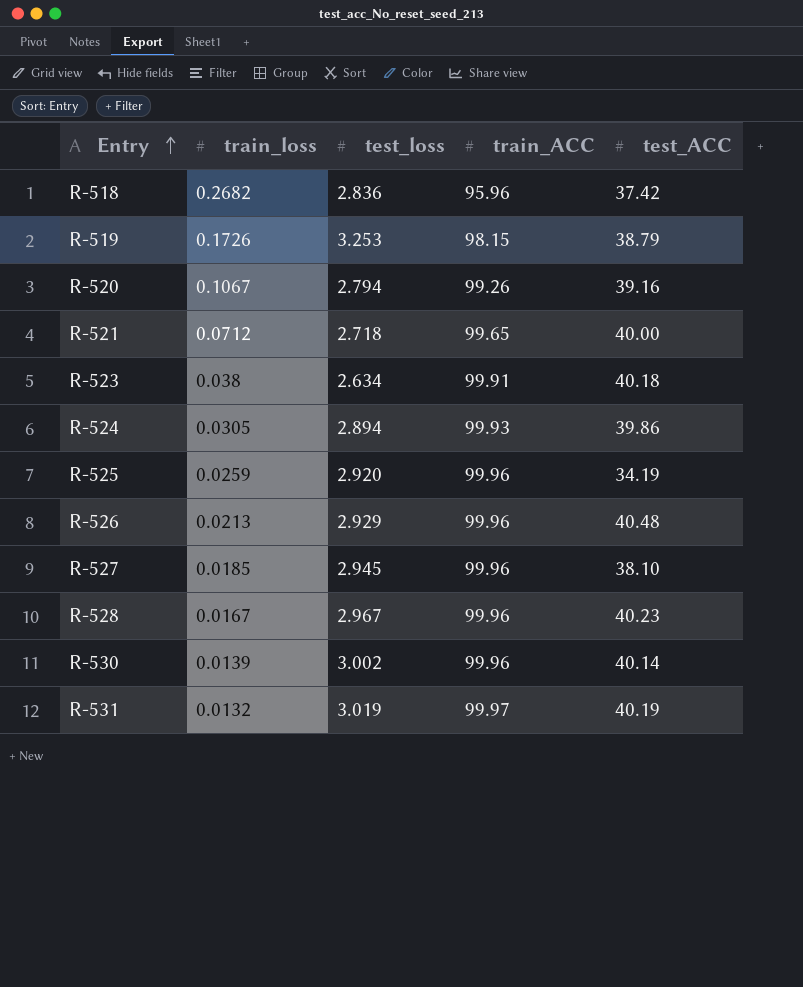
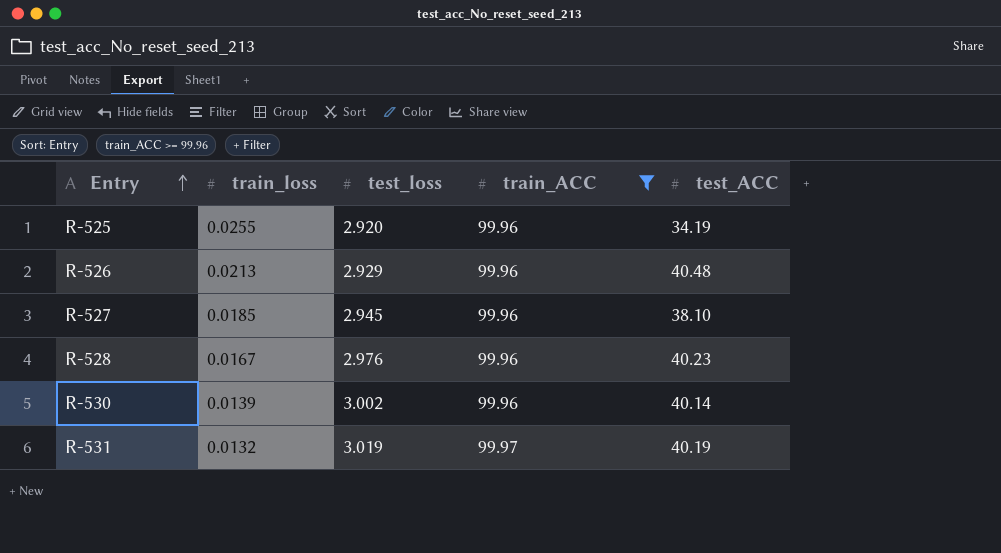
filter: none -> train_ACC >= 99.96
R-525 | train_loss: 0.0259 -> 0.0255
R-528 | test_loss: 2.967 -> 2.976

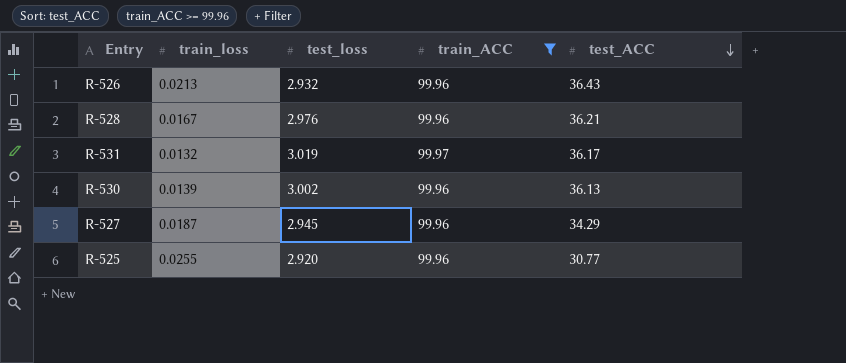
row order: Entry ascending -> test_ACC descending
R-526 | test_loss: 2.929 -> 2.932
R-526 | test_ACC: 40.48 -> 36.43
R-528 | test_ACC: 40.23 -> 36.21
R-531 | test_ACC: 40.19 -> 36.17
R-530 | test_ACC: 40.14 -> 36.13
R-527 | train_loss: 0.0185 -> 0.0187
R-527 | test_ACC: 38.10 -> 34.29
R-525 | test_ACC: 34.19 -> 30.77

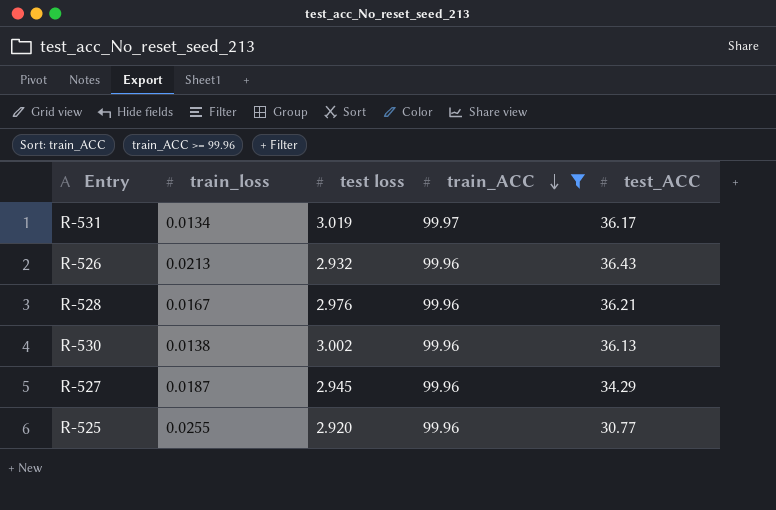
row order: test_ACC descending -> train_ACC descending
column name: test_loss -> test loss
R-531 | train_loss: 0.0132 -> 0.0134
R-530 | train_loss: 0.0139 -> 0.0138

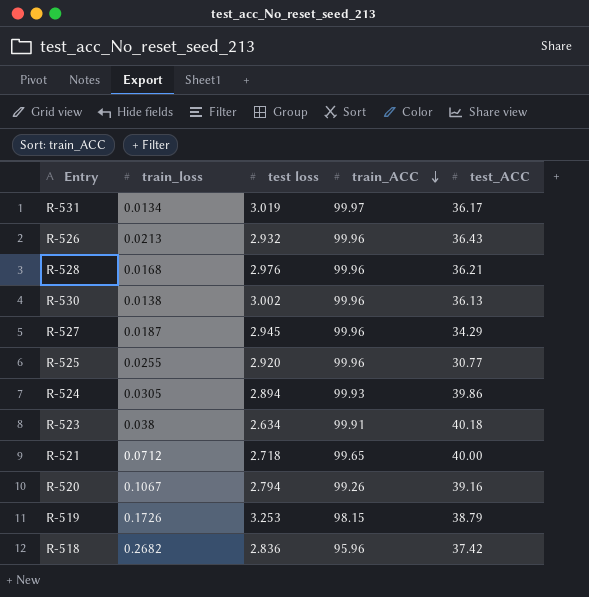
filter: train_ACC >= 99.96 -> none
R-528 | train_loss: 0.0167 -> 0.0168

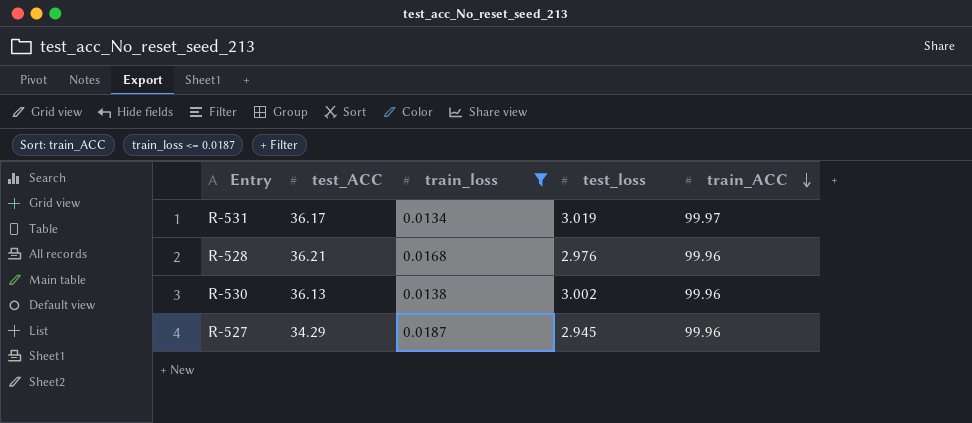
filter: none -> train_loss <= 0.0187
column test_ACC | position: 5 -> 2
column name: test loss -> test_loss

